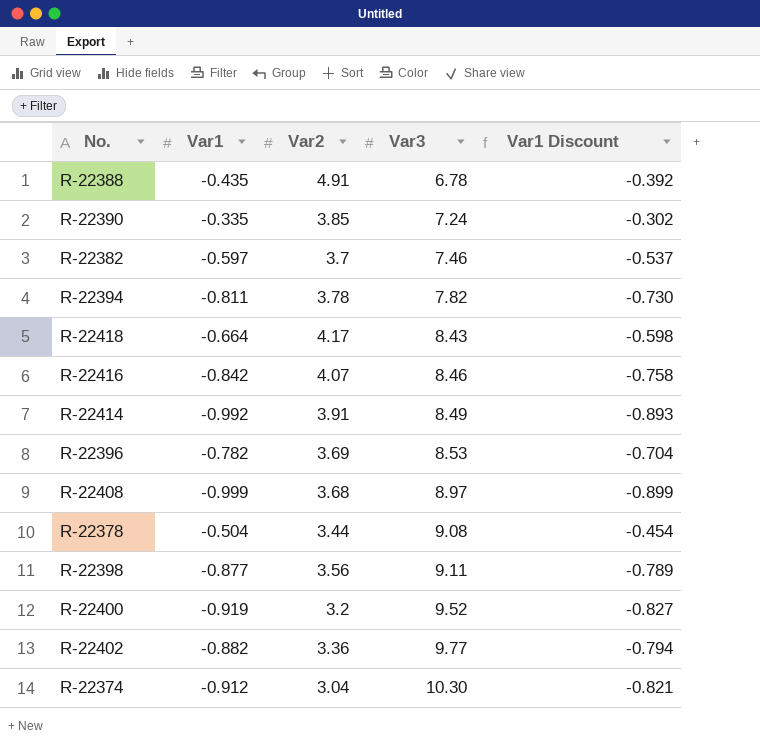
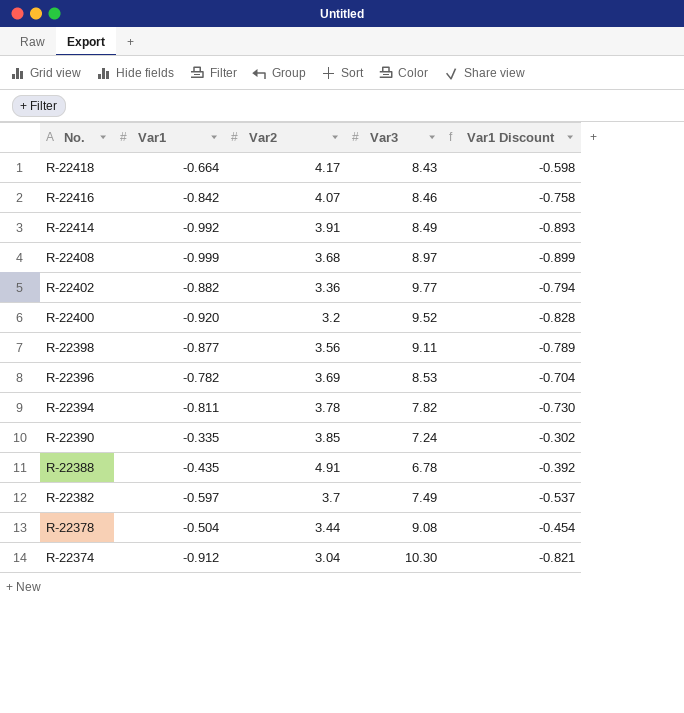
row order: Var3 ascending -> No. descending
R-22400 | Var1: -0.919 -> -0.920
R-22400 | Var1 Discount: -0.827 -> -0.828
R-22382 | Var3: 7.46 -> 7.49

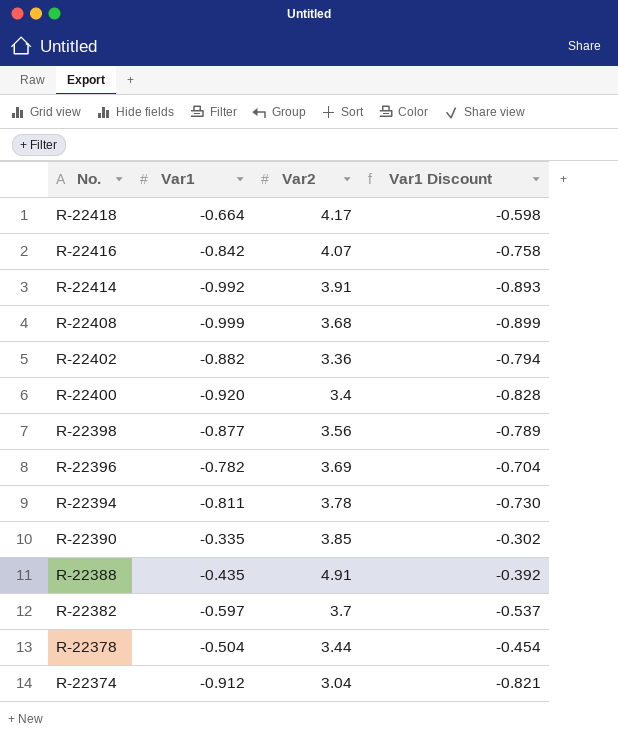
column Var3 | position: 4 -> none
R-22400 | Var2: 3.2 -> 3.4

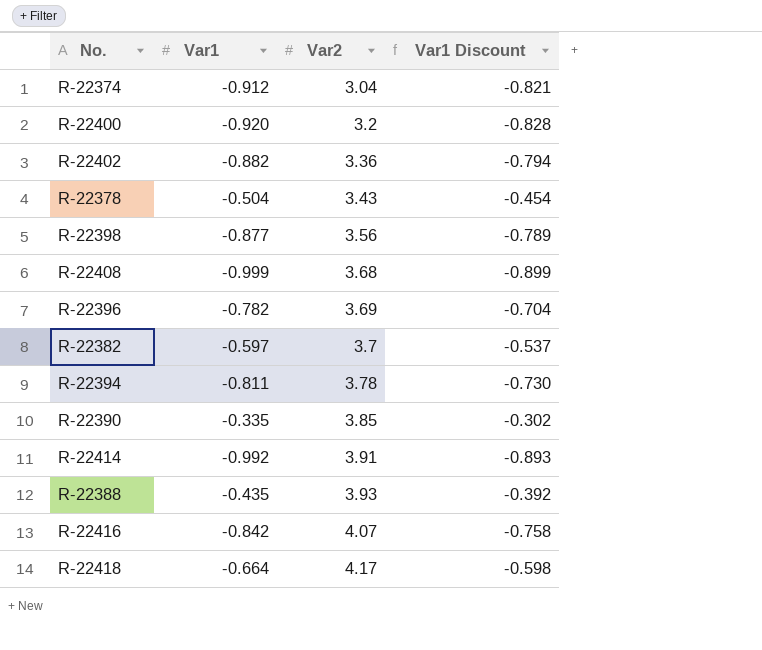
row order: No. descending -> Var2 ascending
R-22400 | Var2: 3.4 -> 3.2
R-22378 | Var2: 3.44 -> 3.43
R-22388 | Var2: 4.91 -> 3.93

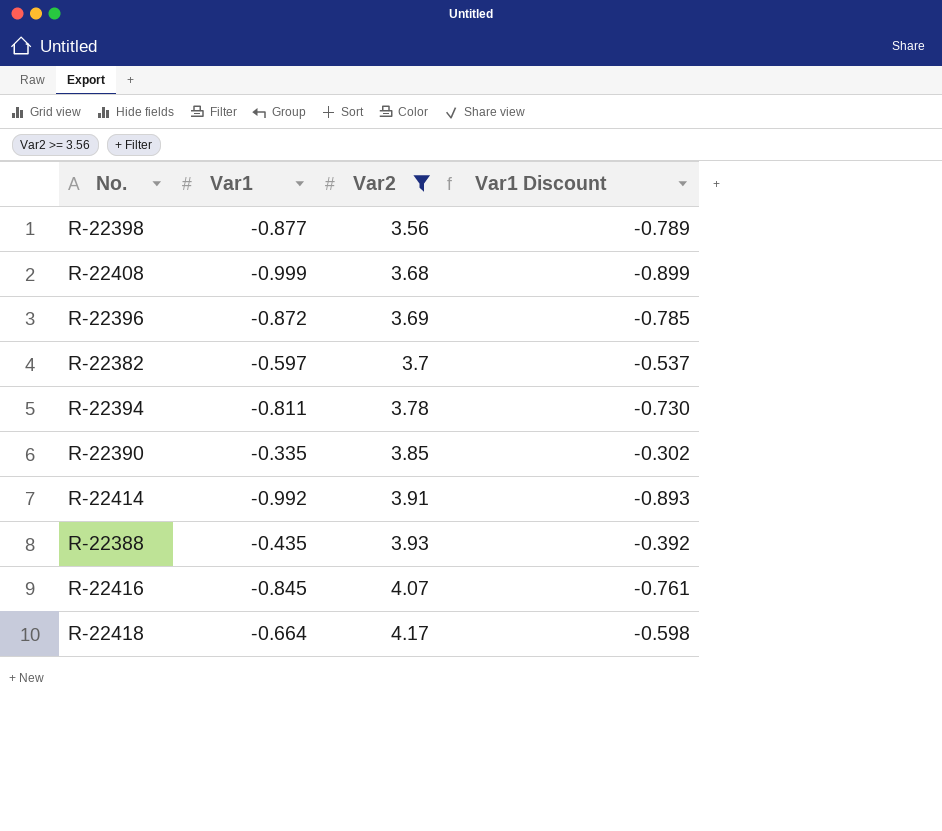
filter: none -> Var2 >= 3.56
R-22396 | Var1: -0.782 -> -0.872
R-22396 | Var1 Discount: -0.704 -> -0.785
R-22416 | Var1: -0.842 -> -0.845
R-22416 | Var1 Discount: -0.758 -> -0.761

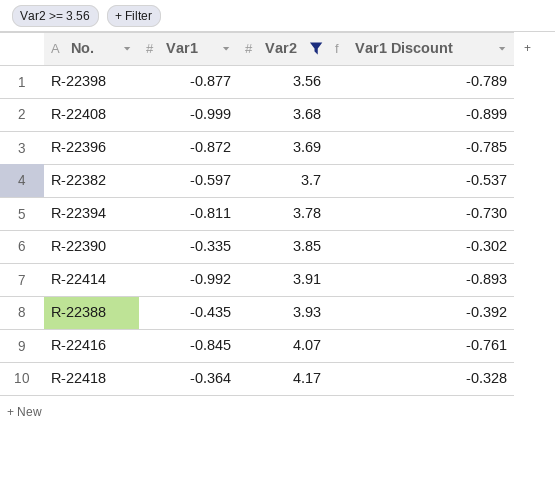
R-22418 | Var1: -0.664 -> -0.364
R-22418 | Var1 Discount: -0.598 -> -0.328

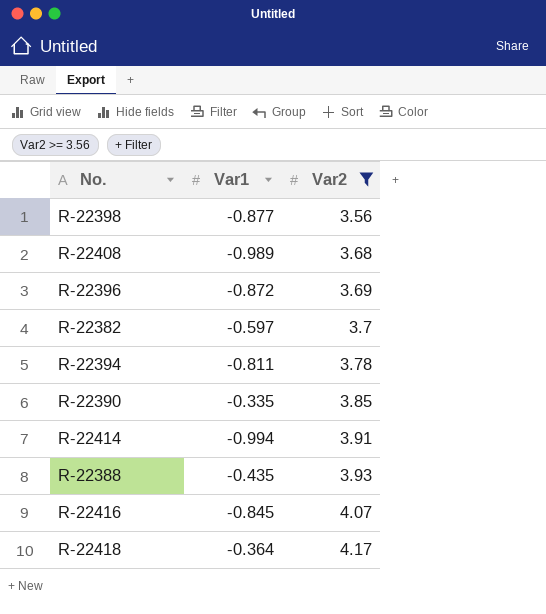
column Var1 Discount | formula: [Var1] * 0.9 -> none
R-22408 | Var1: -0.999 -> -0.989
R-22414 | Var1: -0.992 -> -0.994

